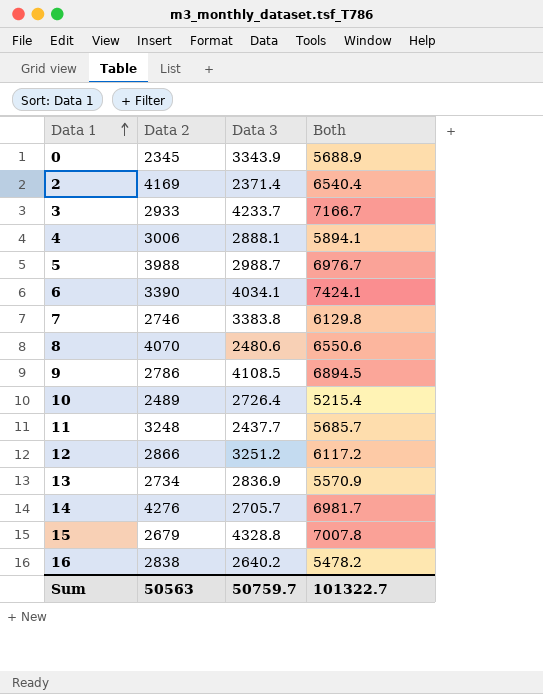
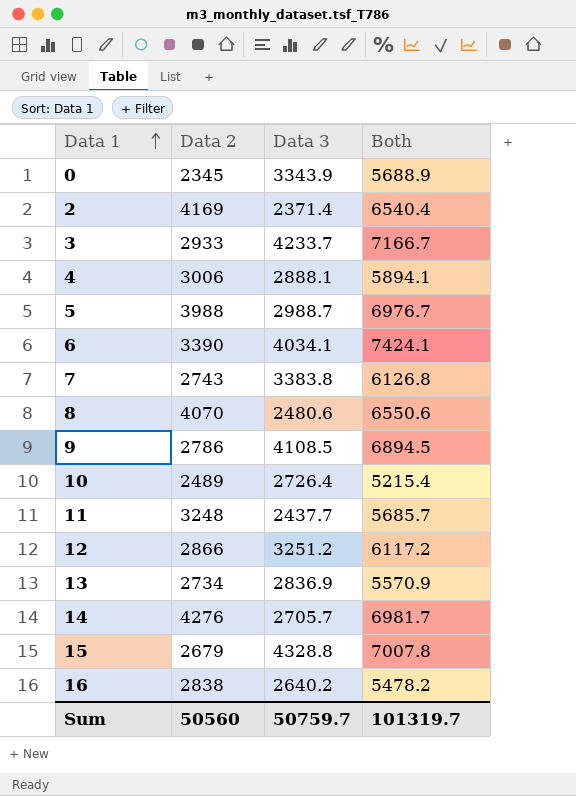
7 | Data 2: 2746 -> 2743
7 | Both: 6129.8 -> 6126.8
Sum | Data 2: 50563 -> 50560
Sum | Both: 101322.7 -> 101319.7

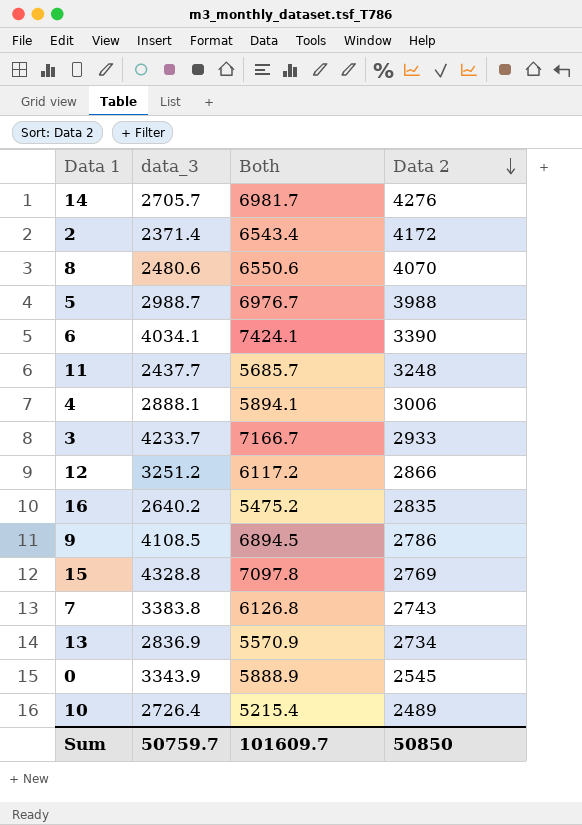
row order: Data 1 ascending -> Data 2 descending
column name: Data 3 -> data_3
column Data 2 | position: 2 -> 4
2 | Both: 6540.4 -> 6543.4
2 | Data 2: 4169 -> 4172
16 | Both: 5478.2 -> 5475.2
16 | Data 2: 2838 -> 2835
15 | Both: 7007.8 -> 7097.8
15 | Data 2: 2679 -> 2769
0 | Both: 5688.9 -> 5888.9
0 | Data 2: 2345 -> 2545
Sum | Both: 101319.7 -> 101609.7
Sum | Data 2: 50560 -> 50850

